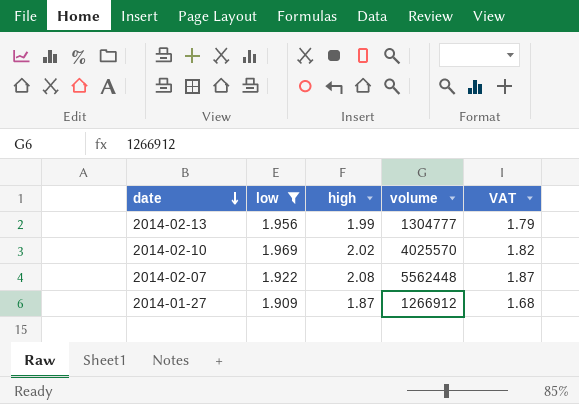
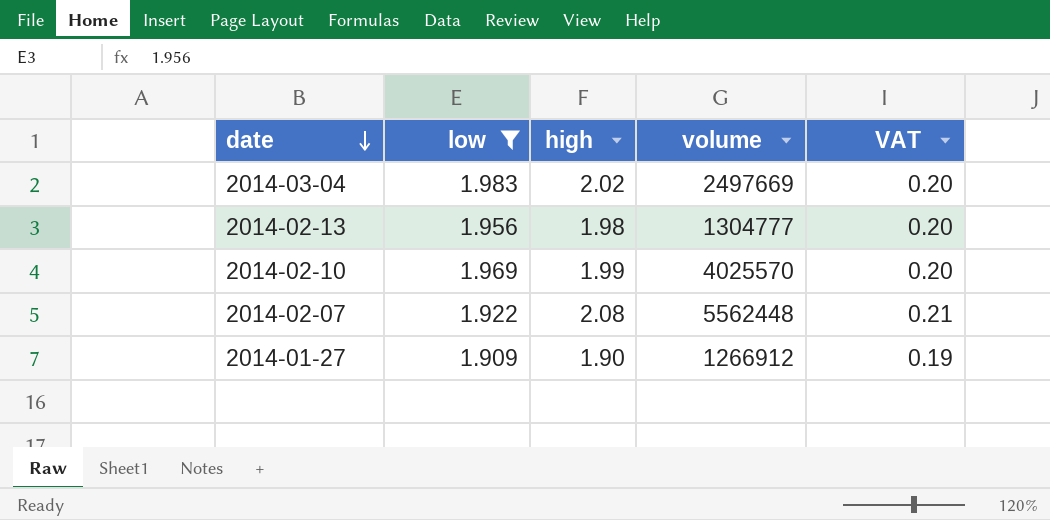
column VAT | formula: [high] * 0.9 -> [high] * 0.1
row 2014-03-04: none -> 1.983 | 2.02 | 2497669 | 0.20
2014-02-13 | high: 1.99 -> 1.98
2014-02-10 | high: 2.02 -> 1.99
2014-01-27 | high: 1.87 -> 1.90

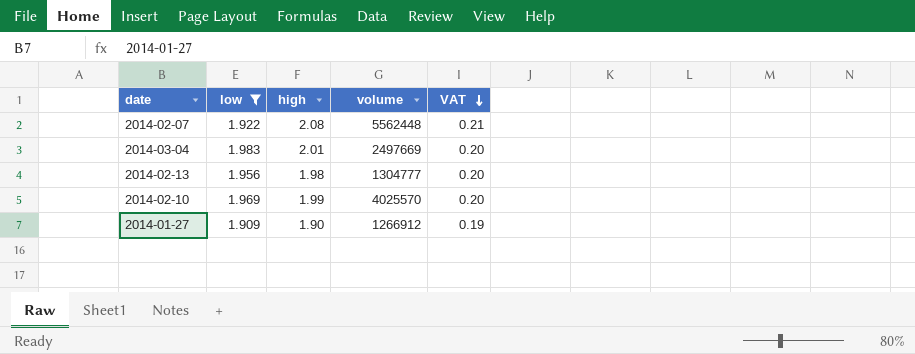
row order: date descending -> VAT descending
2014-03-04 | high: 2.02 -> 2.01

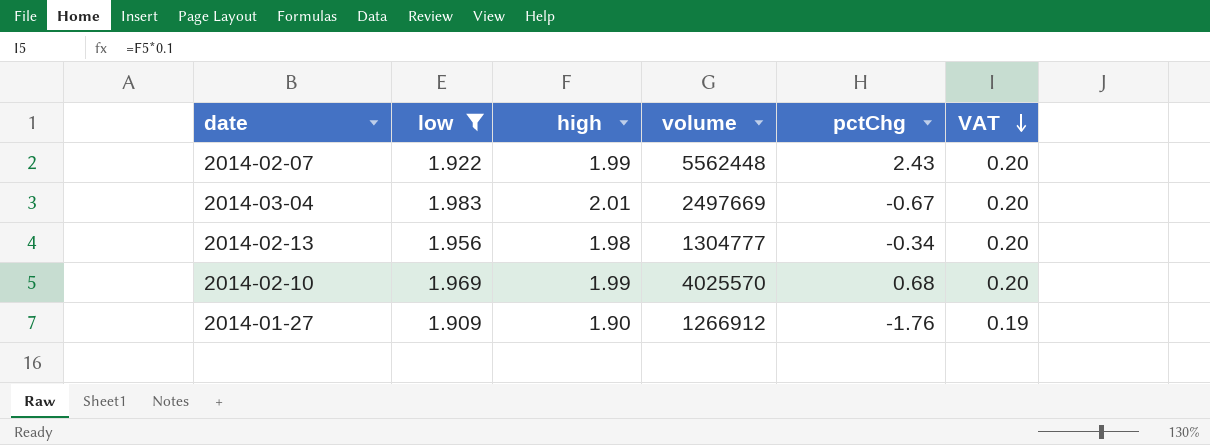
column pctChg | position: none -> 5
2014-02-07 | high: 2.08 -> 1.99
2014-02-07 | VAT: 0.21 -> 0.20

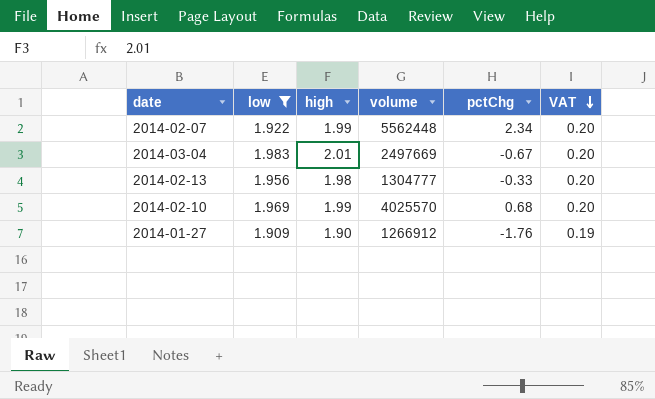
2014-02-07 | pctChg: 2.43 -> 2.34
2014-02-13 | pctChg: -0.34 -> -0.33

